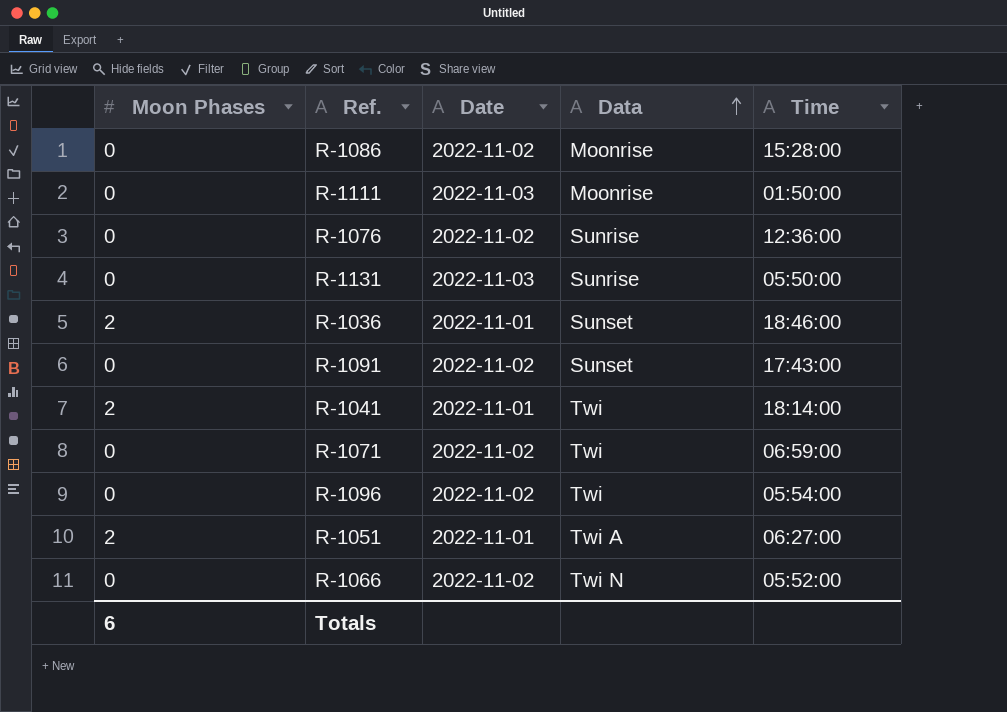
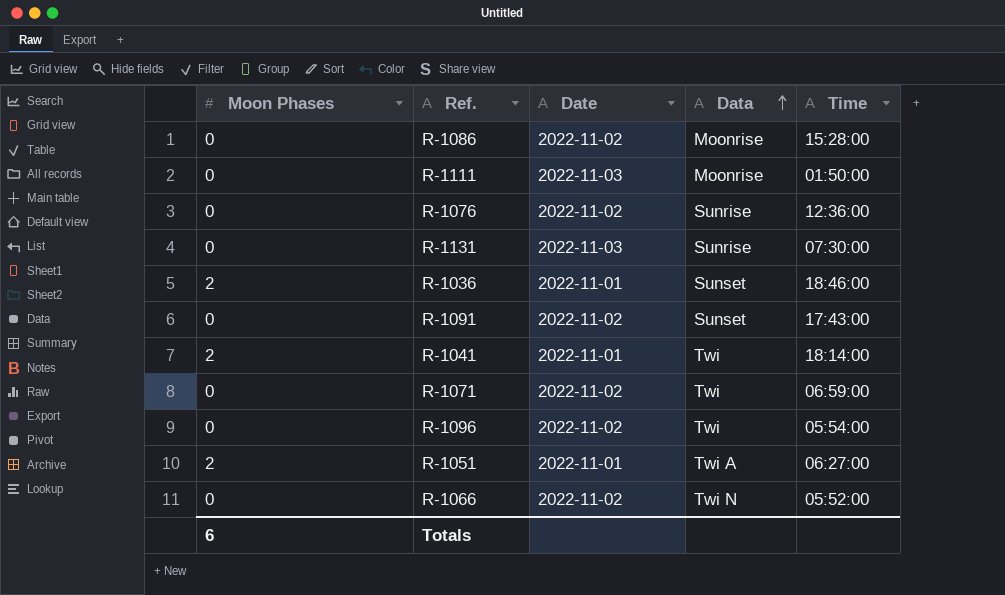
R-1131 | Time: 05:50:00 -> 07:30:00

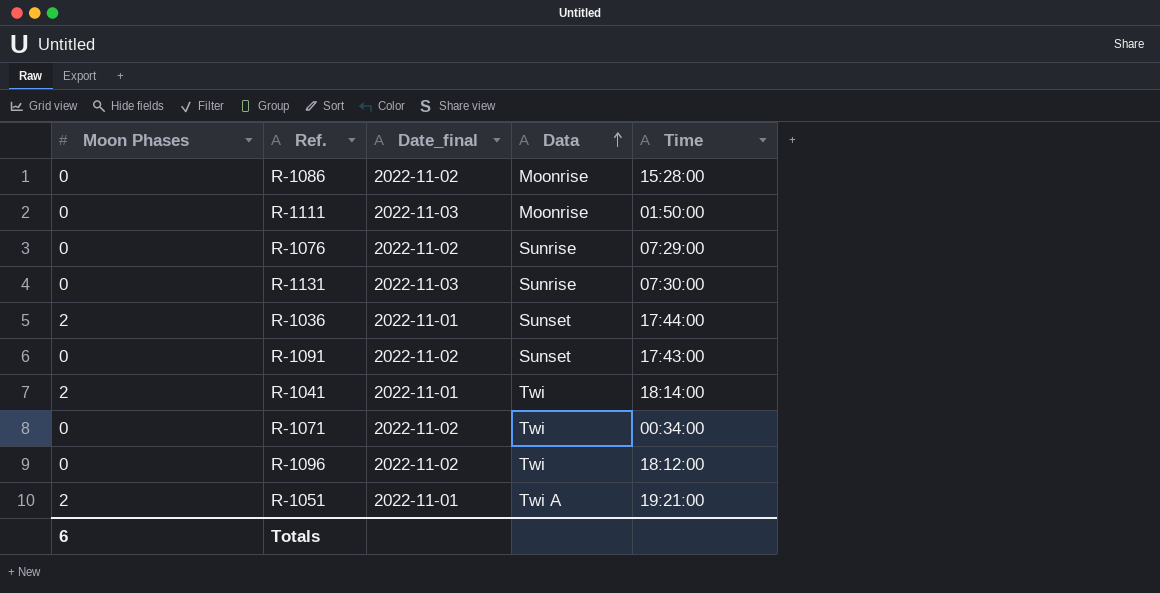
column name: Date -> Date_final
row R-1066: 0 | 2022-11-02 | Twi N | 05:52:00 -> none
R-1076 | Time: 12:36:00 -> 07:29:00
R-1036 | Time: 18:46:00 -> 17:44:00
R-1071 | Time: 06:59:00 -> 00:34:00
R-1096 | Time: 05:54:00 -> 18:12:00
R-1051 | Time: 06:27:00 -> 19:21:00

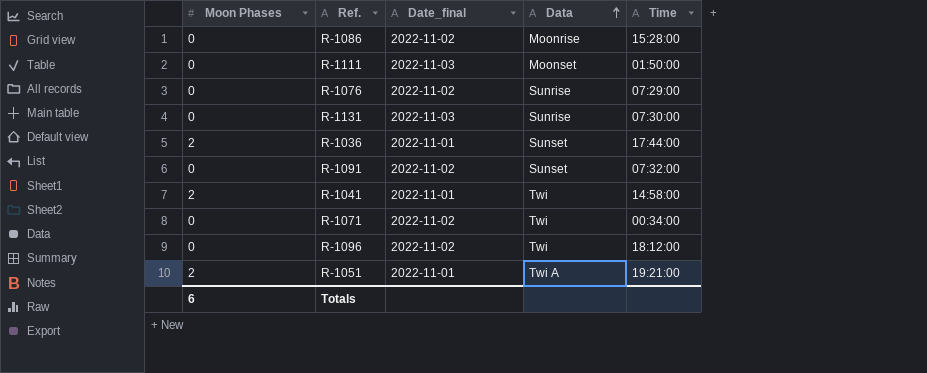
R-1111 | Data: Moonrise -> Moonset
R-1091 | Time: 17:43:00 -> 07:32:00
R-1041 | Time: 18:14:00 -> 14:58:00

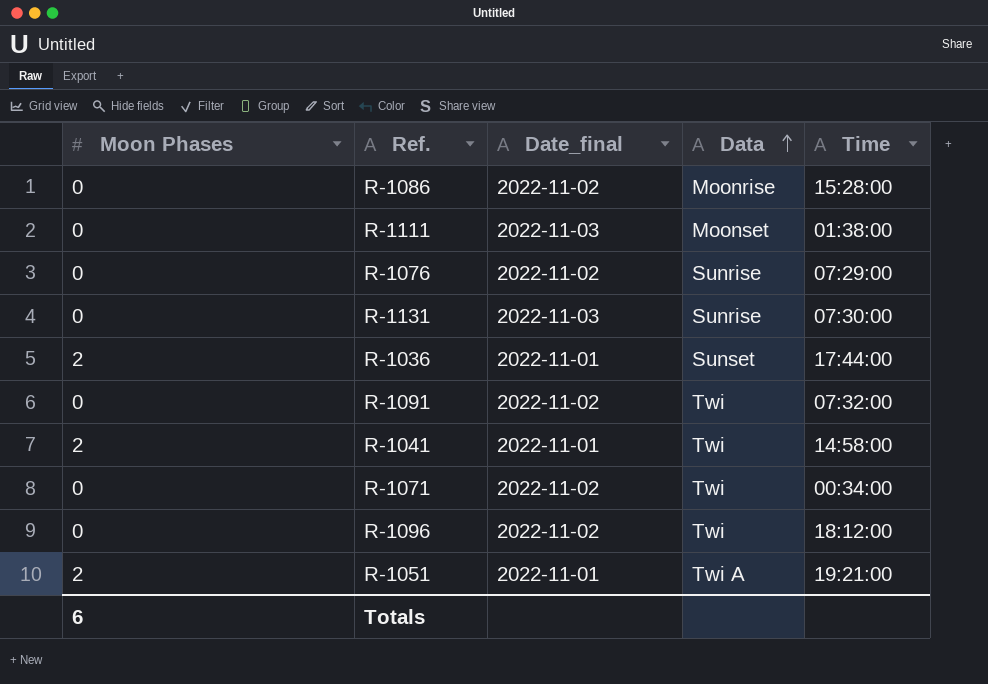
R-1111 | Time: 01:50:00 -> 01:38:00
R-1091 | Data: Sunset -> Twi

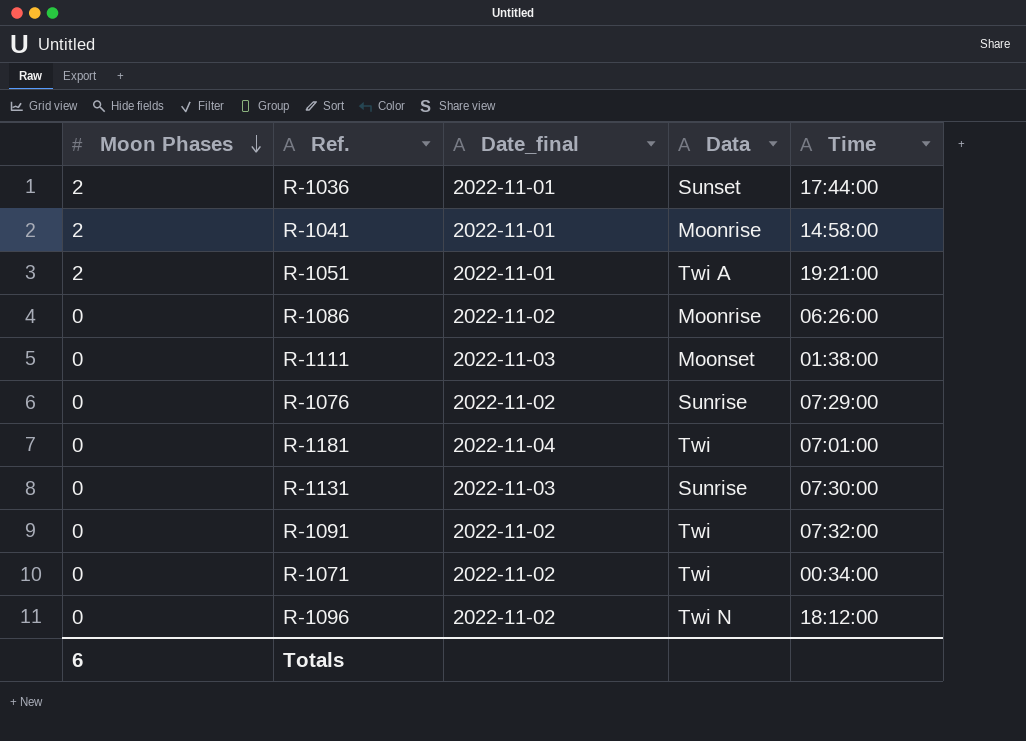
row order: Data ascending -> Moon Phases descending
R-1041 | Data: Twi -> Moonrise
R-1086 | Time: 15:28:00 -> 06:26:00
row R-1181: none -> 0 | 2022-11-04 | Twi | 07:01:00
R-1096 | Data: Twi -> Twi N

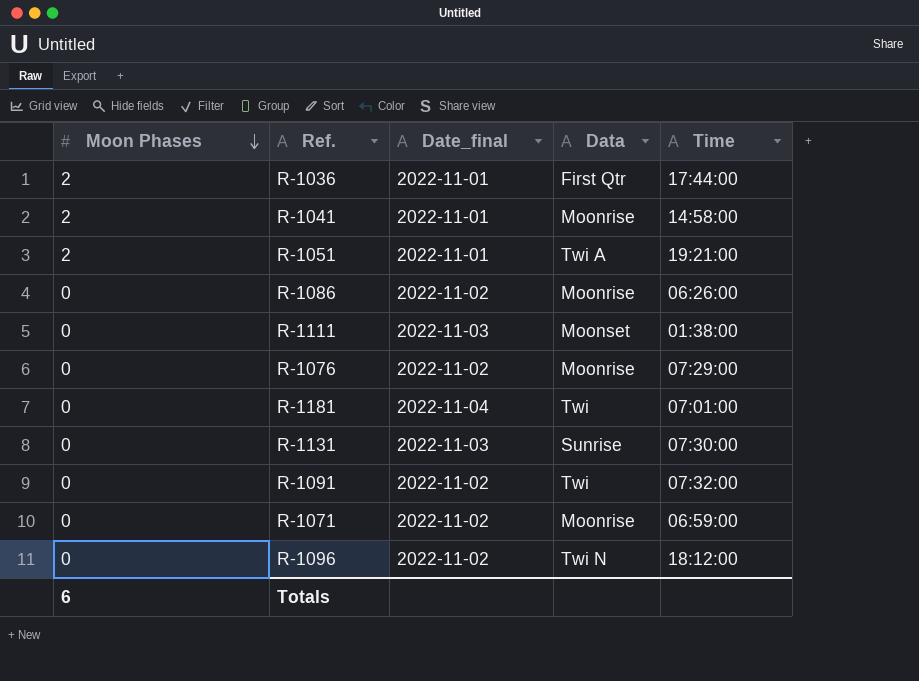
R-1036 | Data: Sunset -> First Qtr
R-1076 | Data: Sunrise -> Moonrise
R-1071 | Data: Twi -> Moonrise
R-1071 | Time: 00:34:00 -> 06:59:00

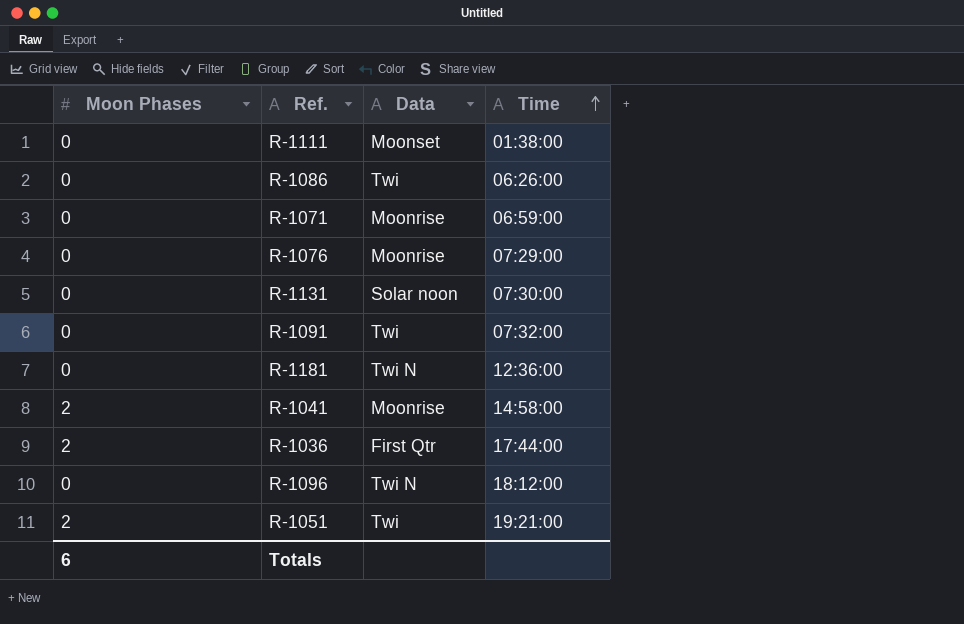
row order: Moon Phases descending -> Time ascending
column Date_final | position: 3 -> none
R-1086 | Data: Moonrise -> Twi
R-1131 | Data: Sunrise -> Solar noon
R-1181 | Data: Twi -> Twi N
R-1181 | Time: 07:01:00 -> 12:36:00
R-1051 | Data: Twi A -> Twi

